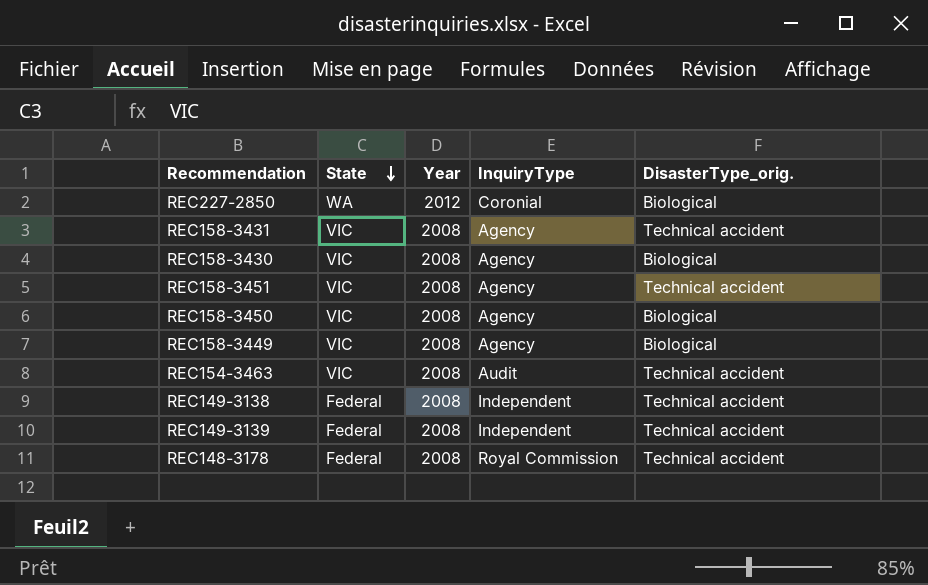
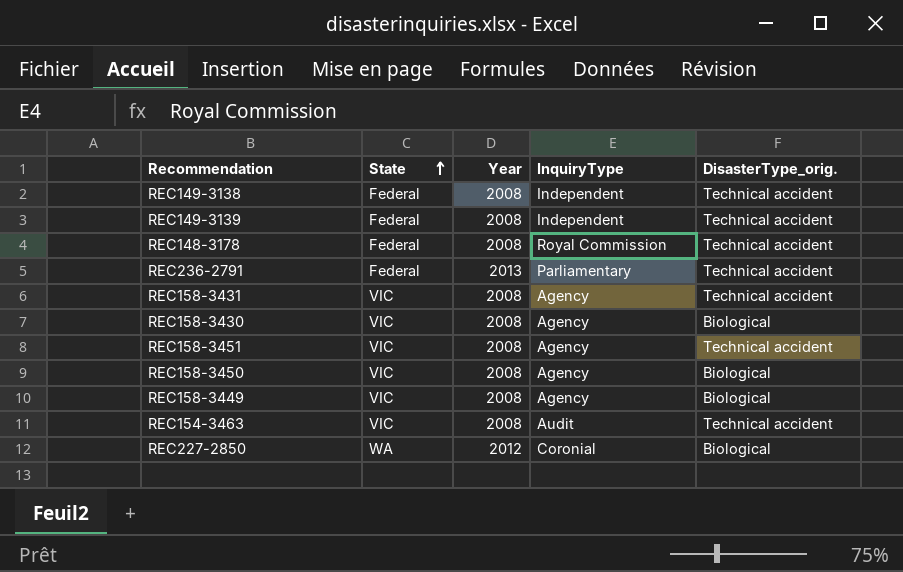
row order: State descending -> State ascending
row REC236-2791: none -> Federal | 2013 | Parliamentary | Technical accident

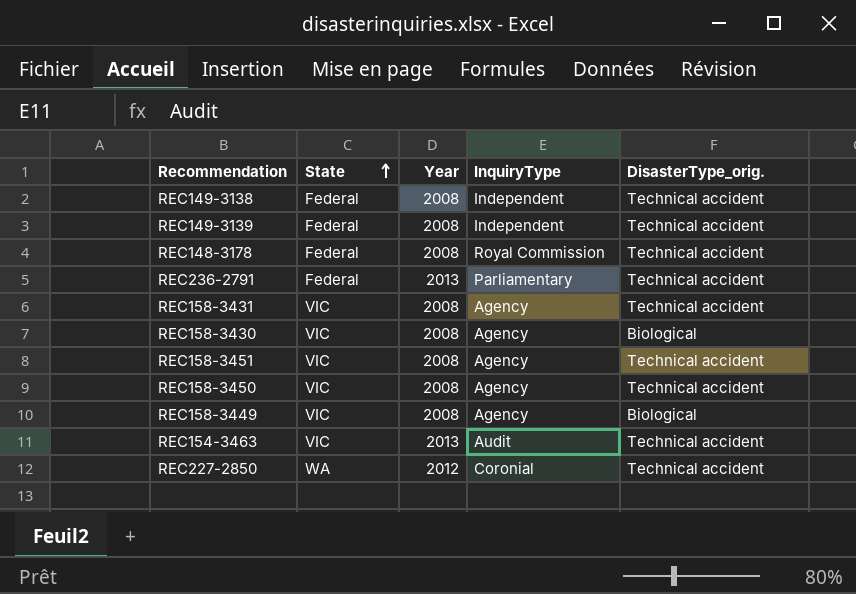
REC158-3450 | DisasterType_orig.: Biological -> Technical accident
REC154-3463 | Year: 2008 -> 2013
REC227-2850 | DisasterType_orig.: Biological -> Technical accident

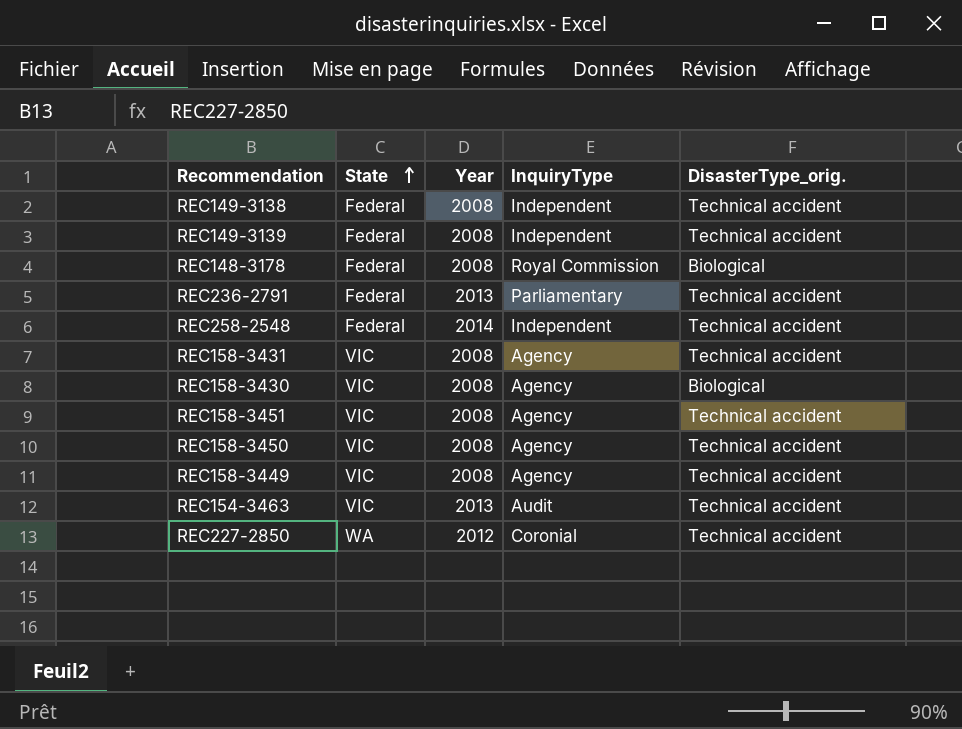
REC148-3178 | DisasterType_orig.: Technical accident -> Biological
row REC258-2548: none -> Federal | 2014 | Independent | Technical accident
REC158-3449 | DisasterType_orig.: Biological -> Technical accident

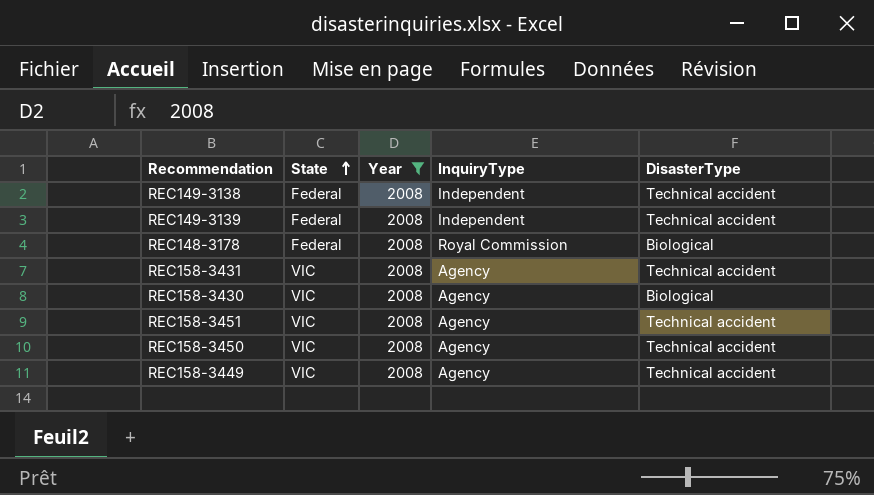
filter: none -> Year = 2008
column name: DisasterType_orig. -> DisasterType

